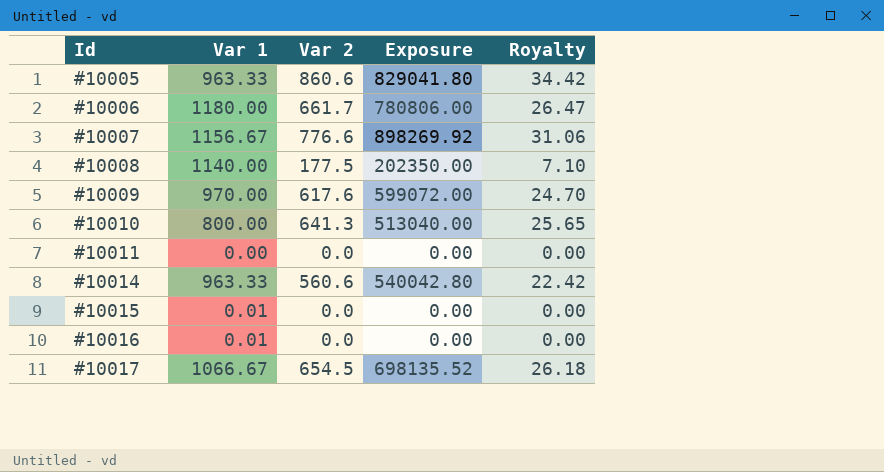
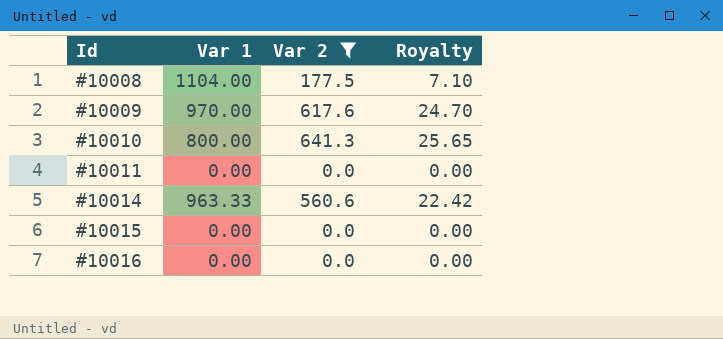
filter: none -> Var 2 <= 641.3
column Exposure | formula: [Var 1] * [Var 2] -> none
#10008 | Var 1: 1140.00 -> 1104.00
#10015 | Var 1: 0.01 -> 0.00
#10016 | Var 1: 0.01 -> 0.00

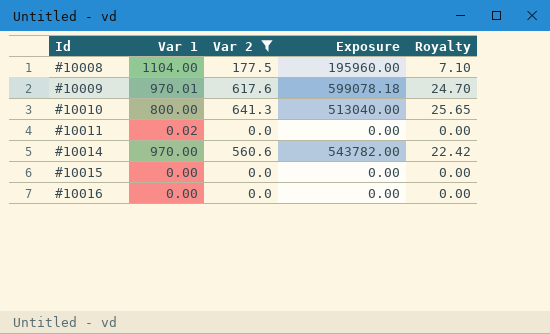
column Exposure | formula: none -> [Var 1] * [Var 2]
#10009 | Var 1: 970.00 -> 970.01
#10011 | Var 1: 0.00 -> 0.02
#10014 | Var 1: 963.33 -> 970.00

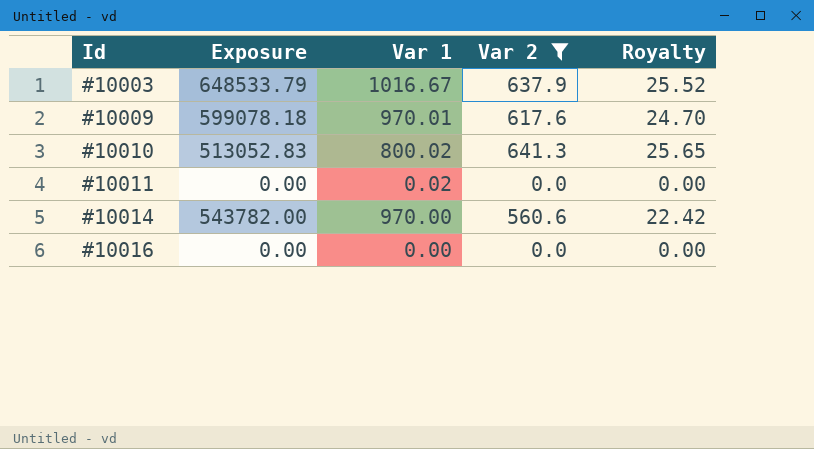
column Exposure | position: 4 -> 2
row #10008: 1104.00 | 177.5 | 195960.00 | 7.10 -> none
row #10015: 0.00 | 0.0 | 0.00 | 0.00 -> none
row #10003: none -> 648533.79 | 1016.67 | 637.9 | 25.52
#10010 | Exposure: 513040.00 -> 513052.83
#10010 | Var 1: 800.00 -> 800.02

